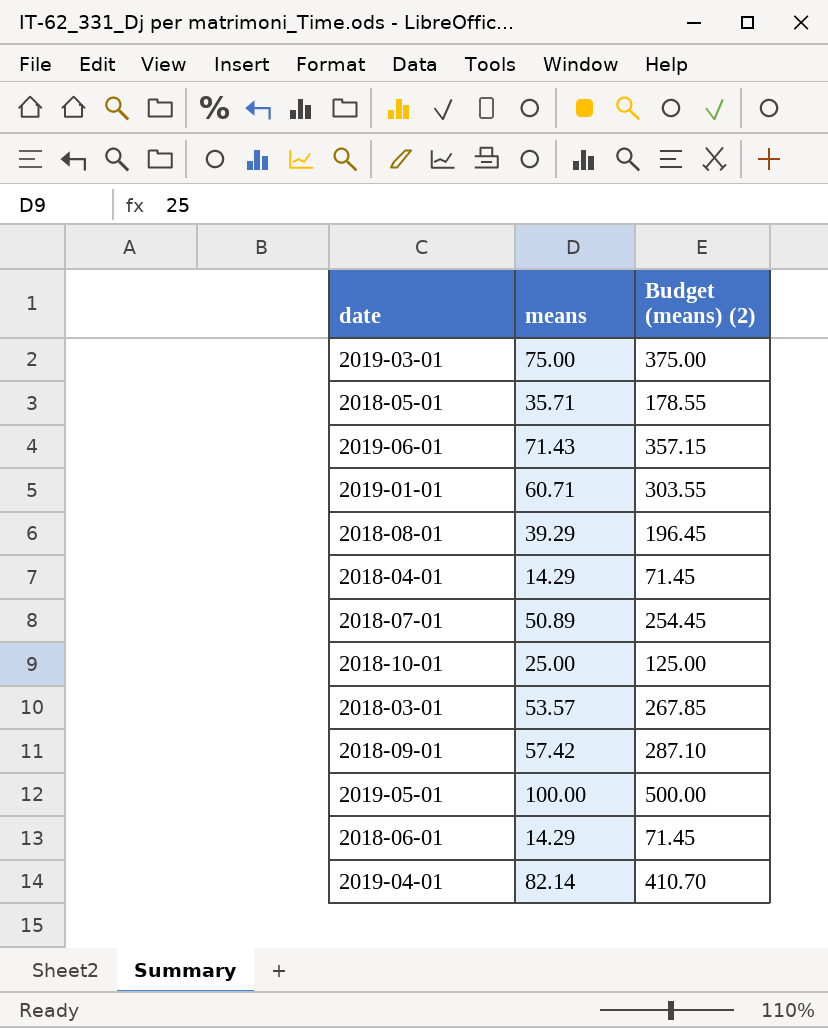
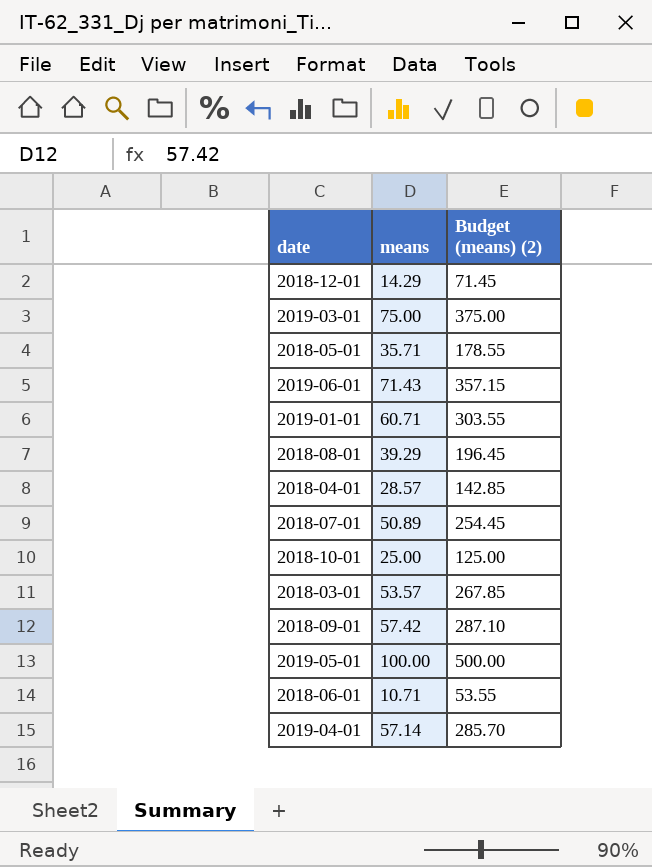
row 2018-12-01: none -> 14.29 | 71.45
2018-04-01 | means: 14.29 -> 28.57
2018-04-01 | Budget (means) (2): 71.45 -> 142.85
2018-06-01 | means: 14.29 -> 10.71
2018-06-01 | Budget (means) (2): 71.45 -> 53.55
2019-04-01 | means: 82.14 -> 57.14
2019-04-01 | Budget (means) (2): 410.70 -> 285.70

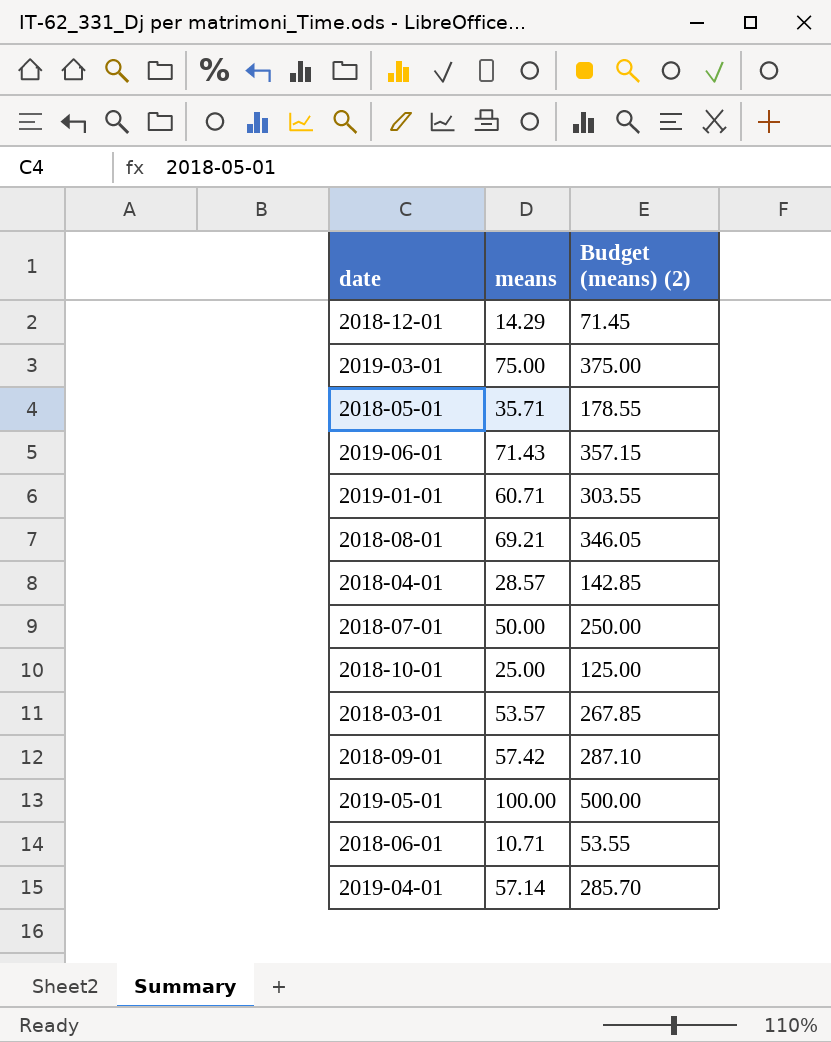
2018-08-01 | means: 39.29 -> 69.21
2018-08-01 | Budget (means) (2): 196.45 -> 346.05
2018-07-01 | means: 50.89 -> 50.00
2018-07-01 | Budget (means) (2): 254.45 -> 250.00

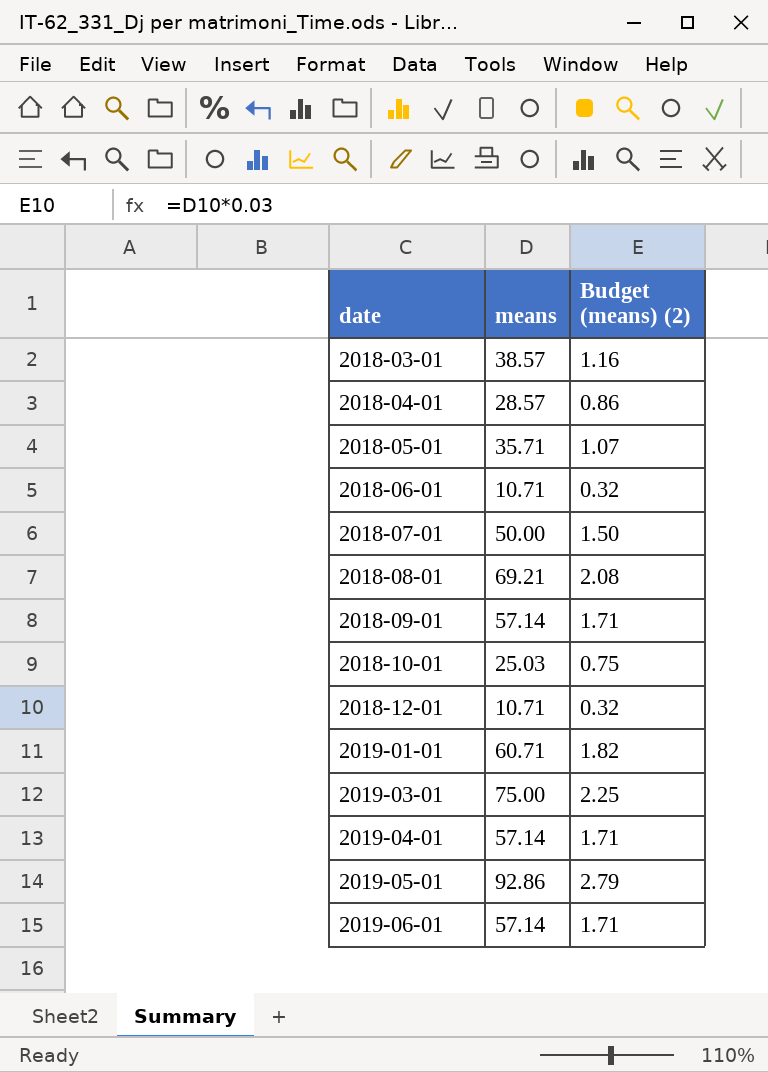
row order: none -> date ascending
column Budget (means) (2) | formula: [means] * 5 -> [means] * 0.03
2018-03-01 | means: 53.57 -> 38.57
2018-09-01 | means: 57.42 -> 57.14
2018-10-01 | means: 25.00 -> 25.03
2018-12-01 | means: 14.29 -> 10.71
2019-05-01 | means: 100.00 -> 92.86
2019-06-01 | means: 71.43 -> 57.14

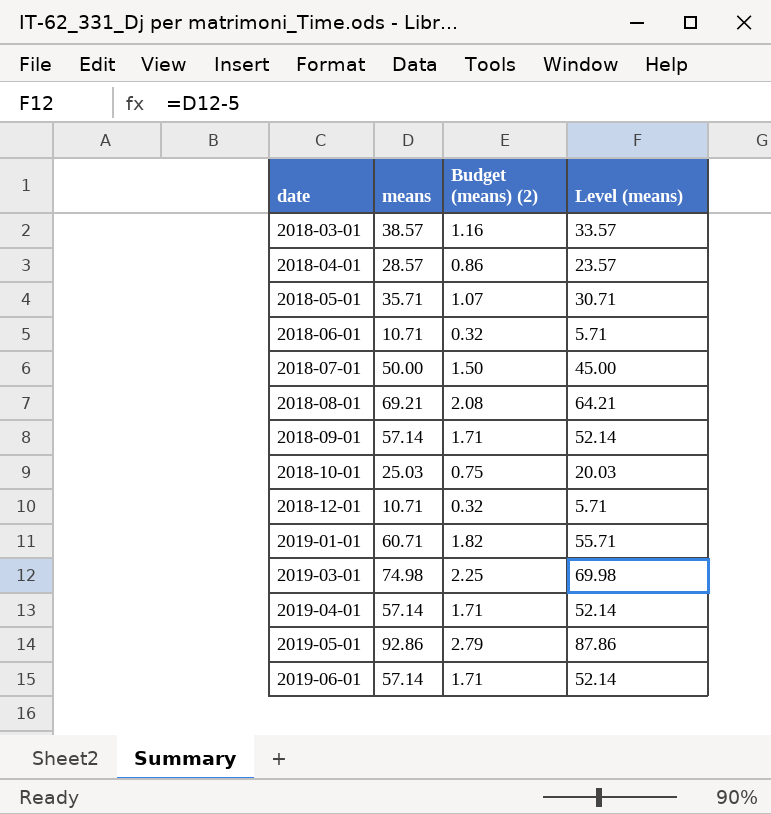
column Level (means) | formula: none -> [means] - 5
2019-03-01 | means: 75.00 -> 74.98

